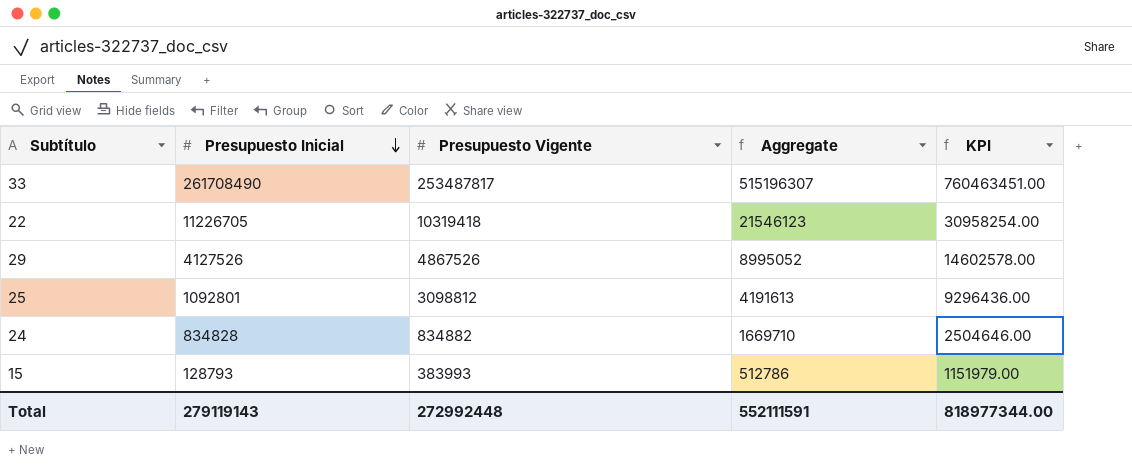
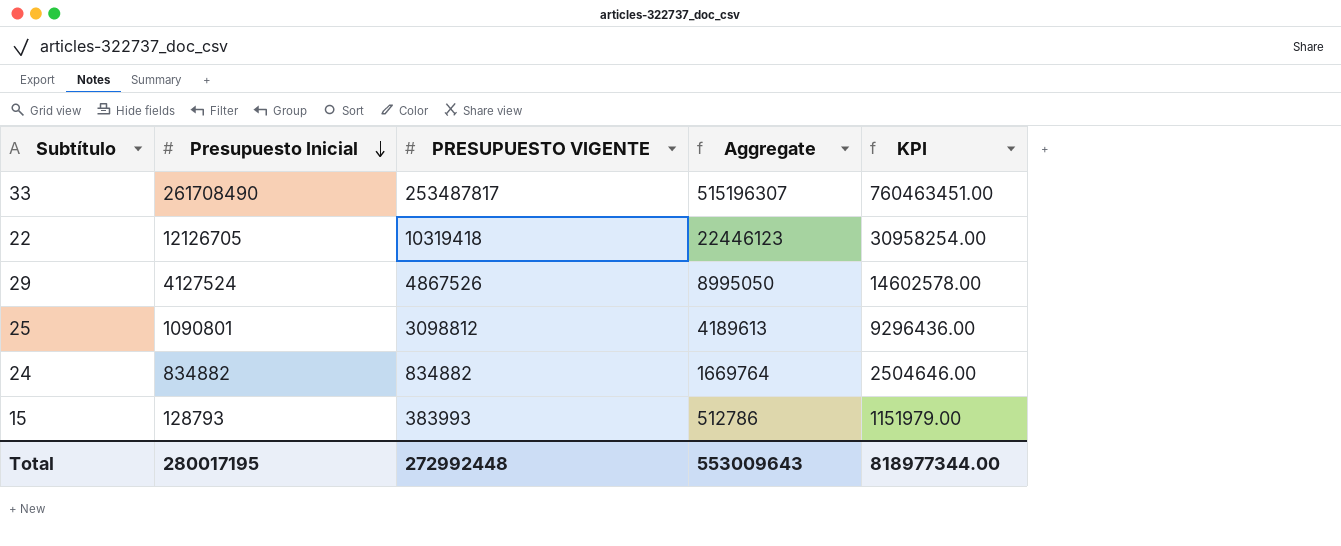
column name: Presupuesto Vigente -> PRESUPUESTO VIGENTE
22 | Presupuesto Inicial: 11226705 -> 12126705
22 | Aggregate: 21546123 -> 22446123
29 | Presupuesto Inicial: 4127526 -> 4127524
29 | Aggregate: 8995052 -> 8995050
25 | Presupuesto Inicial: 1092801 -> 1090801
25 | Aggregate: 4191613 -> 4189613
24 | Presupuesto Inicial: 834828 -> 834882
24 | Aggregate: 1669710 -> 1669764
Total | Presupuesto Inicial: 279119143 -> 280017195
Total | Aggregate: 552111591 -> 553009643

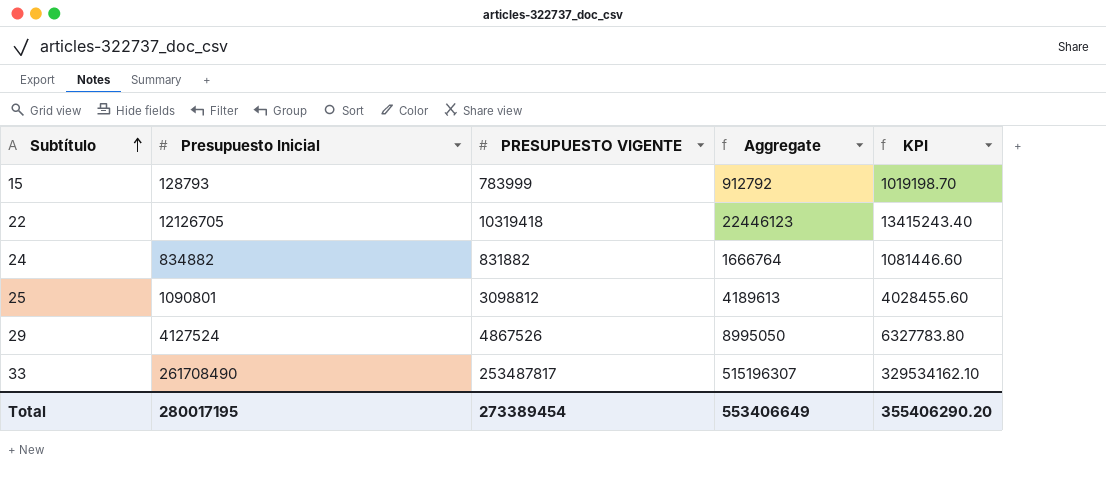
row order: Presupuesto Inicial descending -> Subtítulo ascending
column KPI | formula: [PRESUPUESTO VIGENTE] * 3 -> [PRESUPUESTO VIGENTE] * 1.3
15 | PRESUPUESTO VIGENTE: 383993 -> 783999
15 | Aggregate: 512786 -> 912792
24 | PRESUPUESTO VIGENTE: 834882 -> 831882
24 | Aggregate: 1669764 -> 1666764
Total | PRESUPUESTO VIGENTE: 272992448 -> 273389454
Total | Aggregate: 553009643 -> 553406649
Total | KPI: 818977344.00 -> 355406290.20

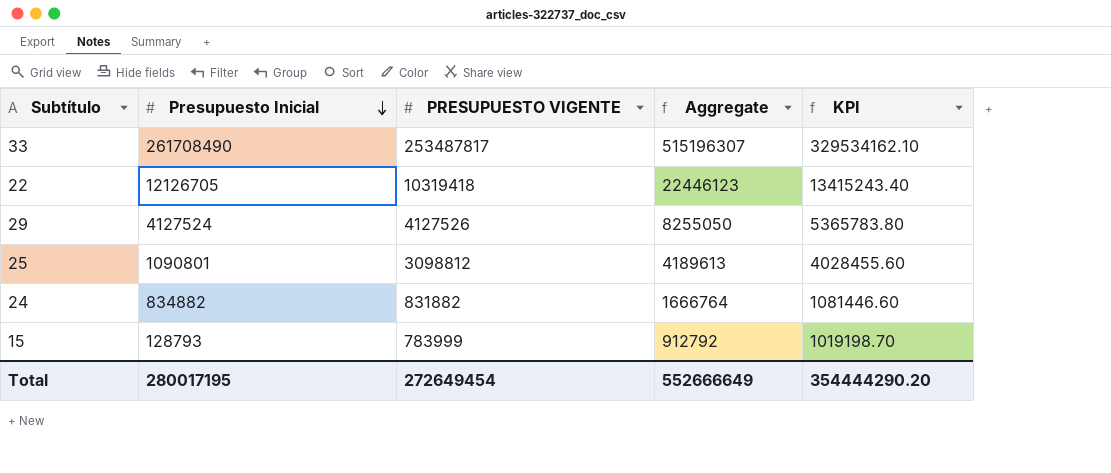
row order: Subtítulo ascending -> Presupuesto Inicial descending
29 | PRESUPUESTO VIGENTE: 4867526 -> 4127526
29 | Aggregate: 8995050 -> 8255050
29 | KPI: 6327783.80 -> 5365783.80
Total | PRESUPUESTO VIGENTE: 273389454 -> 272649454
Total | Aggregate: 553406649 -> 552666649
Total | KPI: 355406290.20 -> 354444290.20

